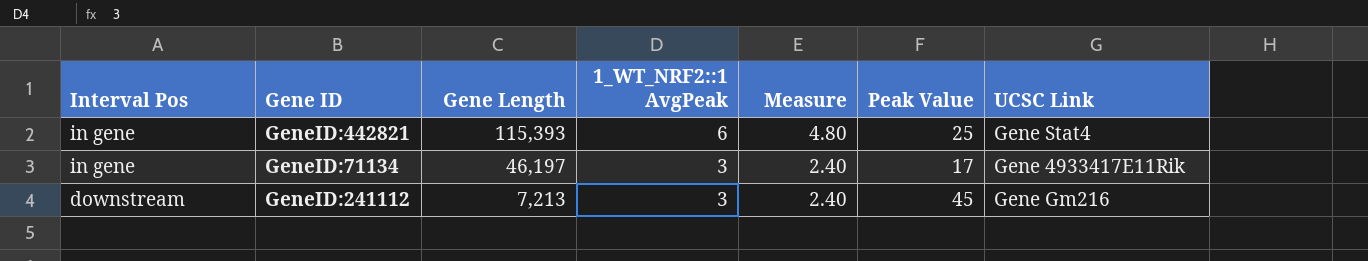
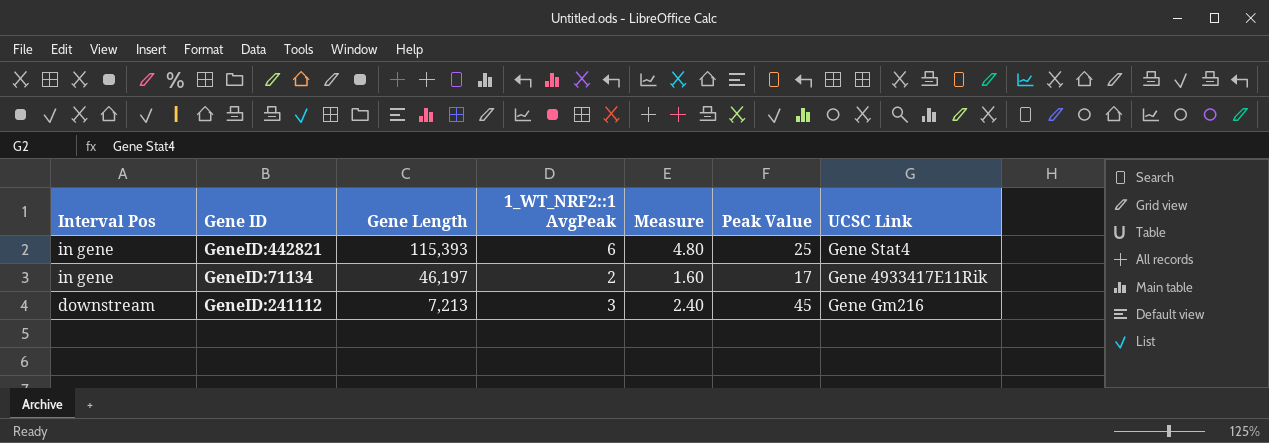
GeneID:71134 | 1_WT_NRF2::1 AvgPeak: 3 -> 2
GeneID:71134 | Measure: 2.40 -> 1.60

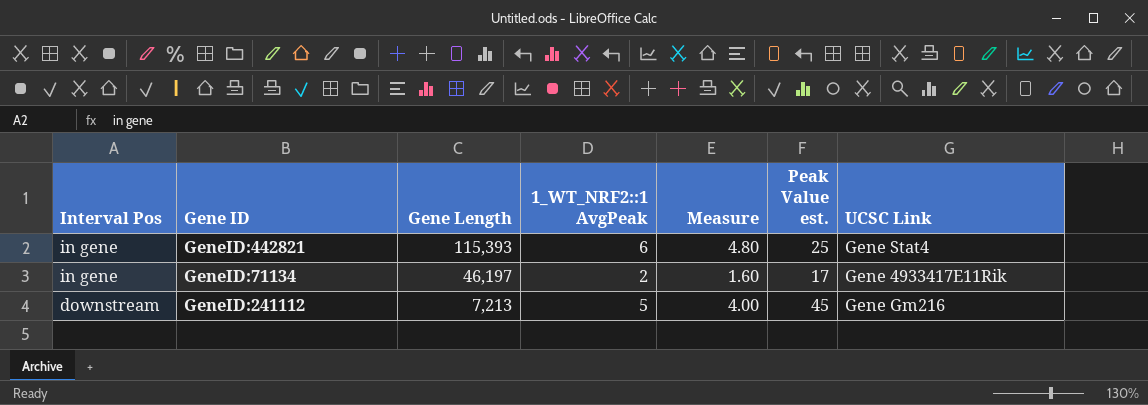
column name: Peak Value -> Peak Value est.
GeneID:241112 | 1_WT_NRF2::1 AvgPeak: 3 -> 5
GeneID:241112 | Measure: 2.40 -> 4.00

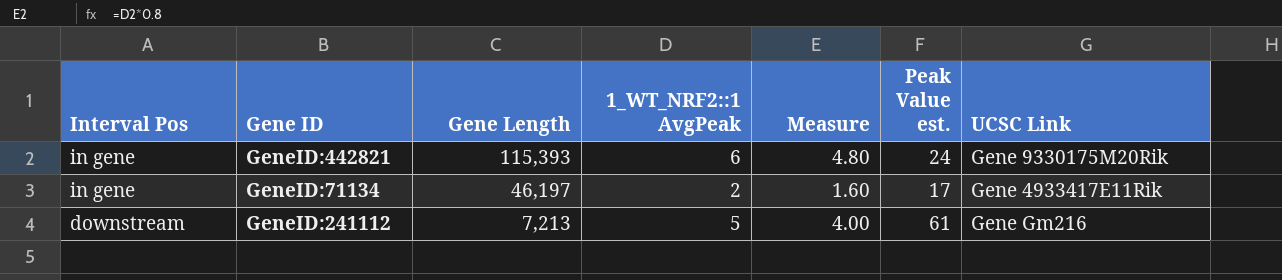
GeneID:442821 | Peak Value est.: 25 -> 24
GeneID:442821 | UCSC Link: Gene Stat4 -> Gene 9330175M20Rik
GeneID:241112 | Peak Value est.: 45 -> 61

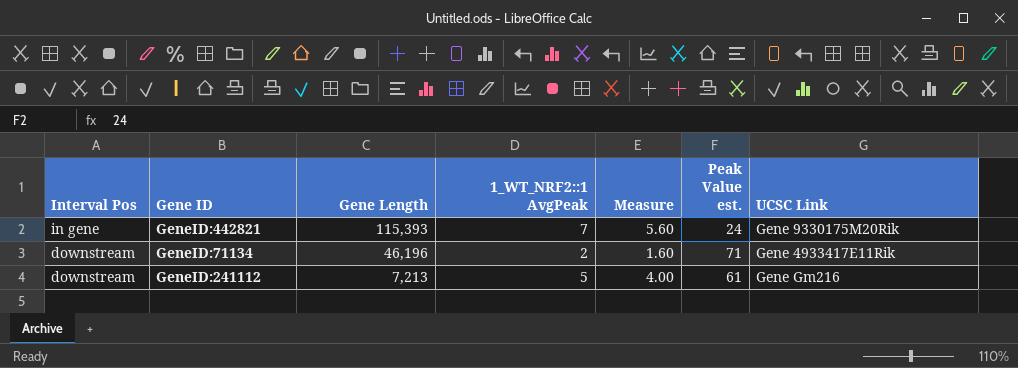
GeneID:442821 | 1_WT_NRF2::1 AvgPeak: 6 -> 7
GeneID:442821 | Measure: 4.80 -> 5.60
GeneID:71134 | Interval Pos: in gene -> downstream
GeneID:71134 | Gene Length: 46,197 -> 46,196
GeneID:71134 | Peak Value est.: 17 -> 71

